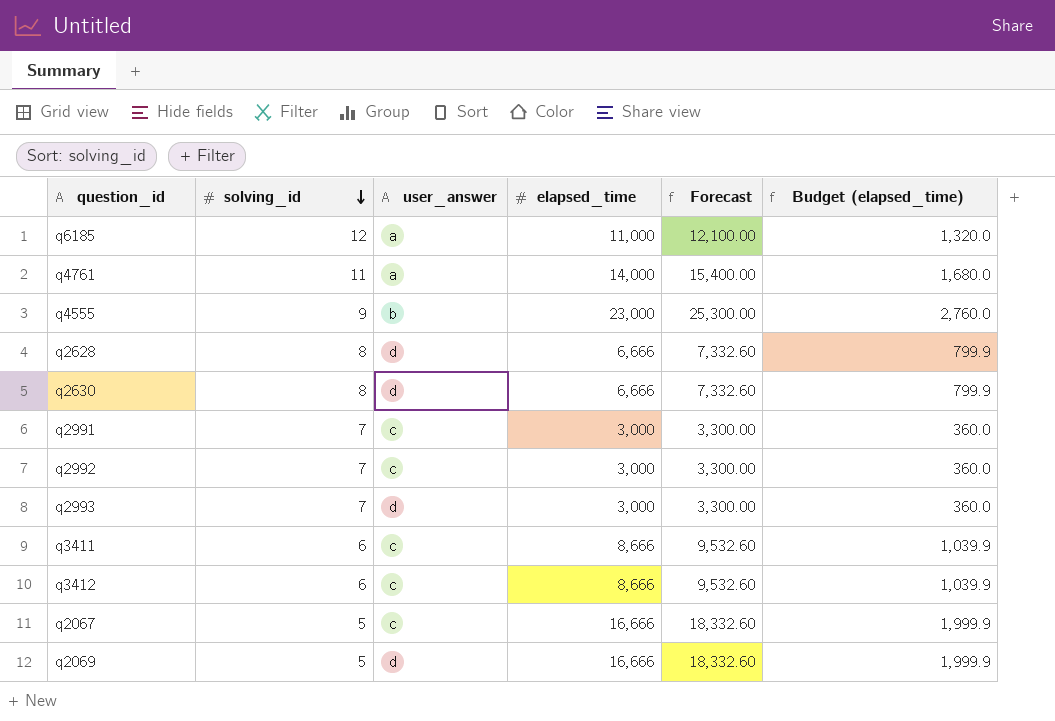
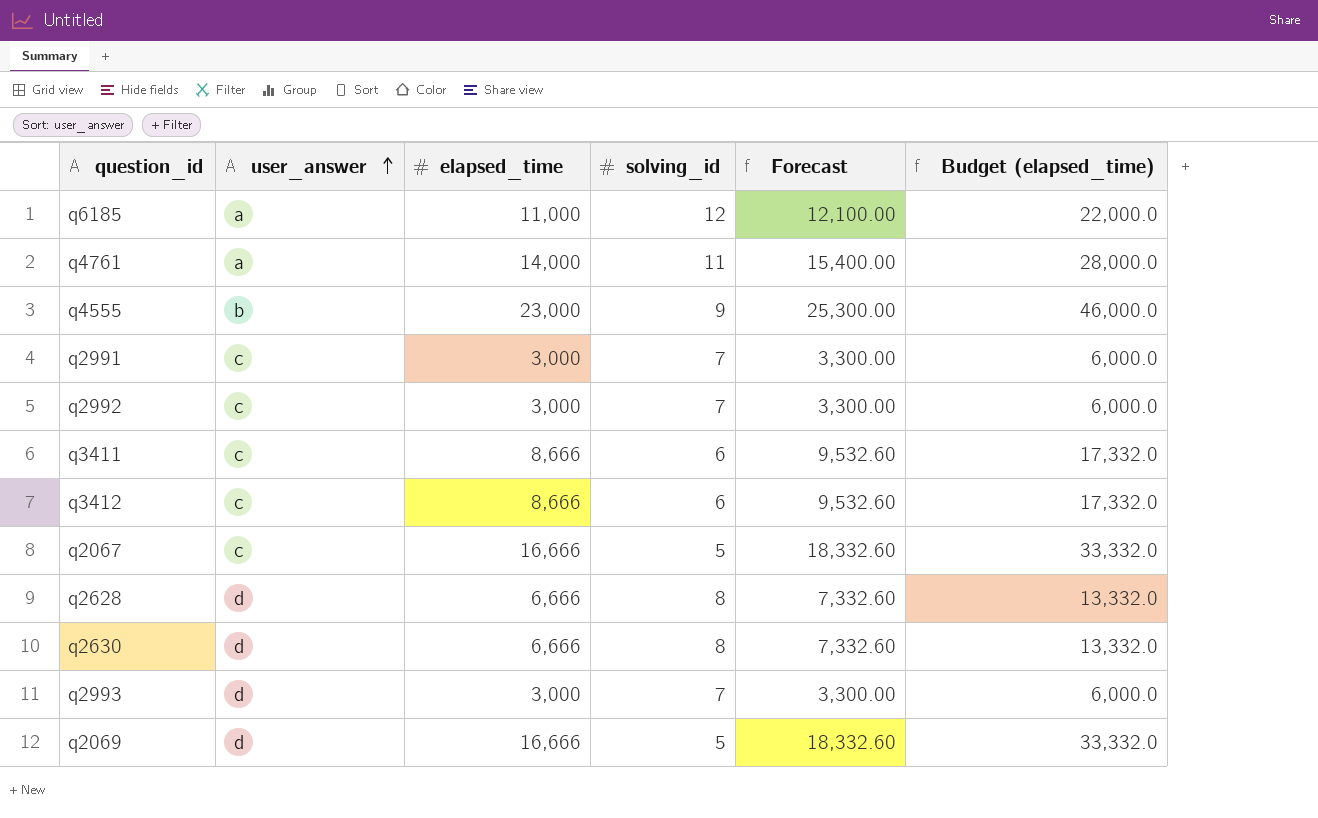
row order: solving_id descending -> user_answer ascending
column solving_id | position: 2 -> 4
column Budget (elapsed_time) | formula: [elapsed_time] * 0.12 -> [elapsed_time] * 2

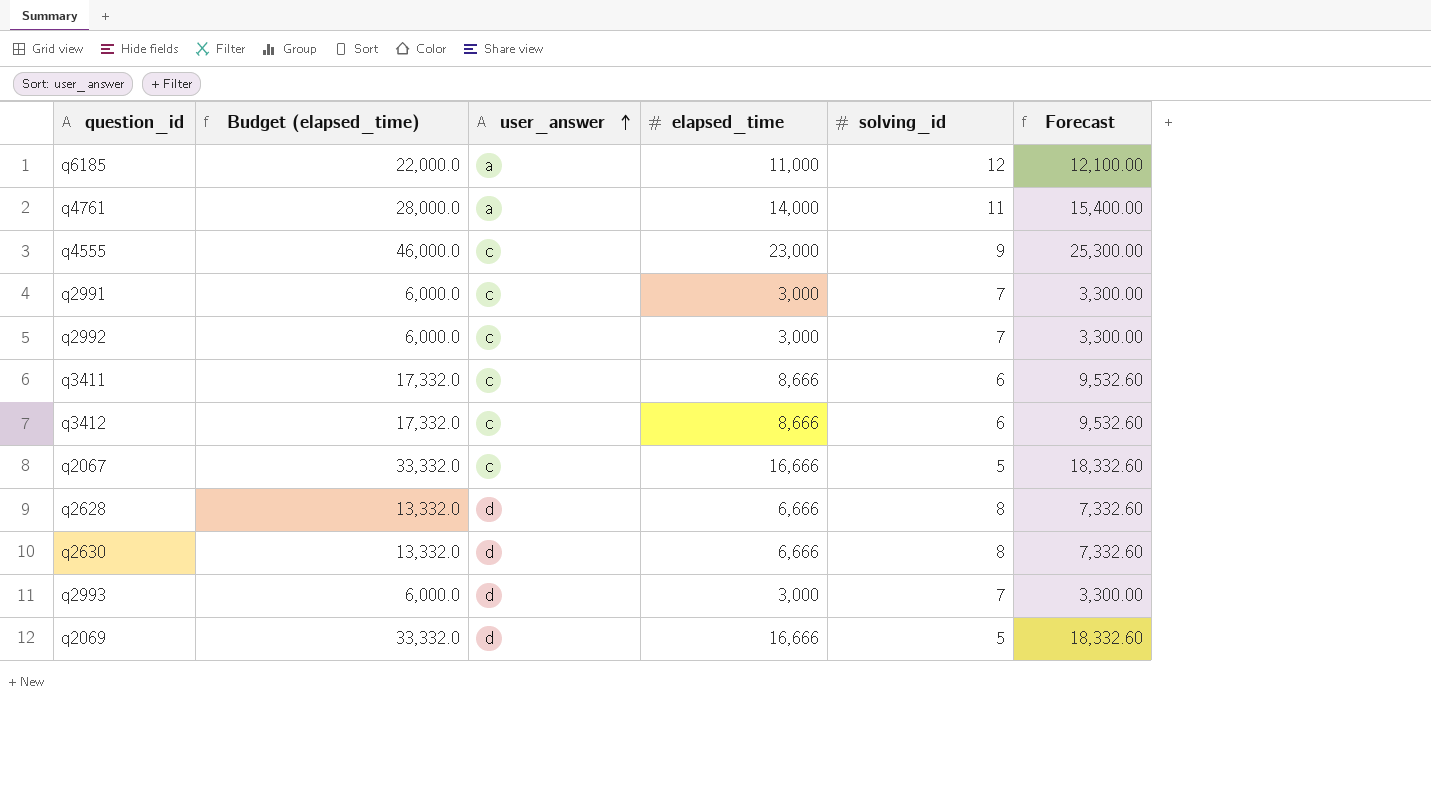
column Budget (elapsed_time) | position: 6 -> 2
q4555 | user_answer: b -> c

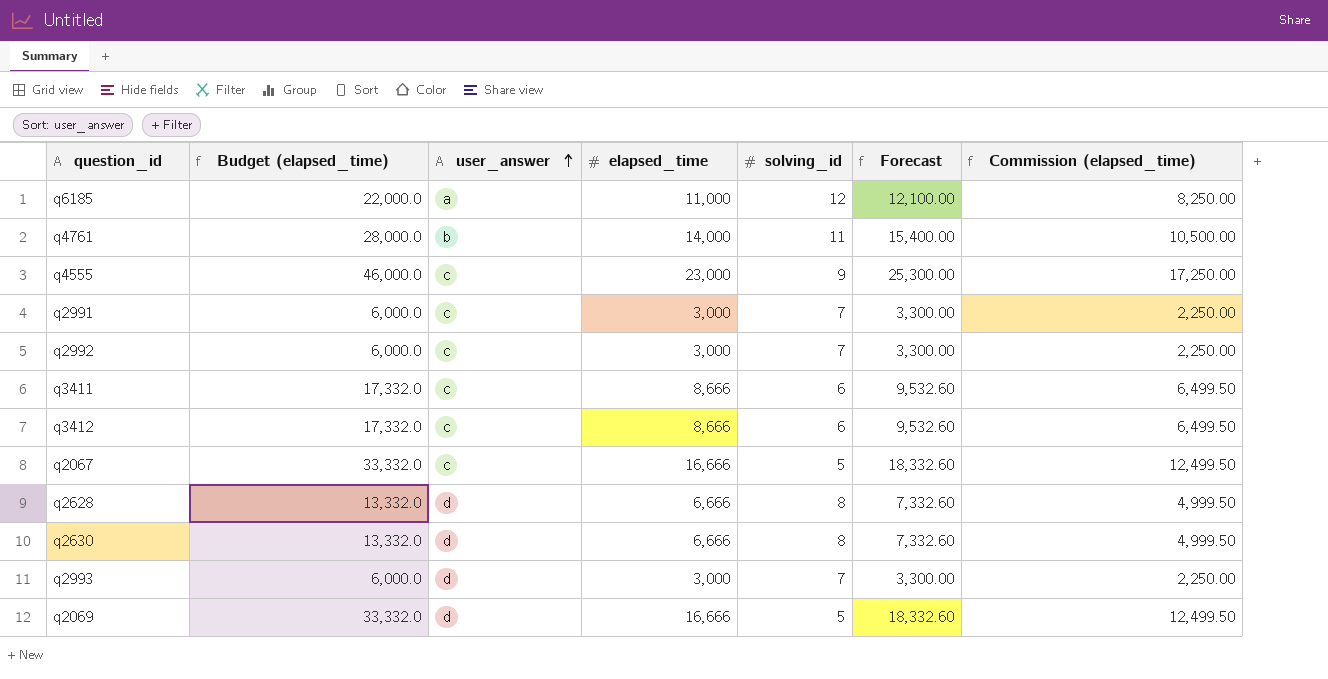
column Commission (elapsed_time) | formula: none -> [elapsed_time] * 0.75
q4761 | user_answer: a -> b

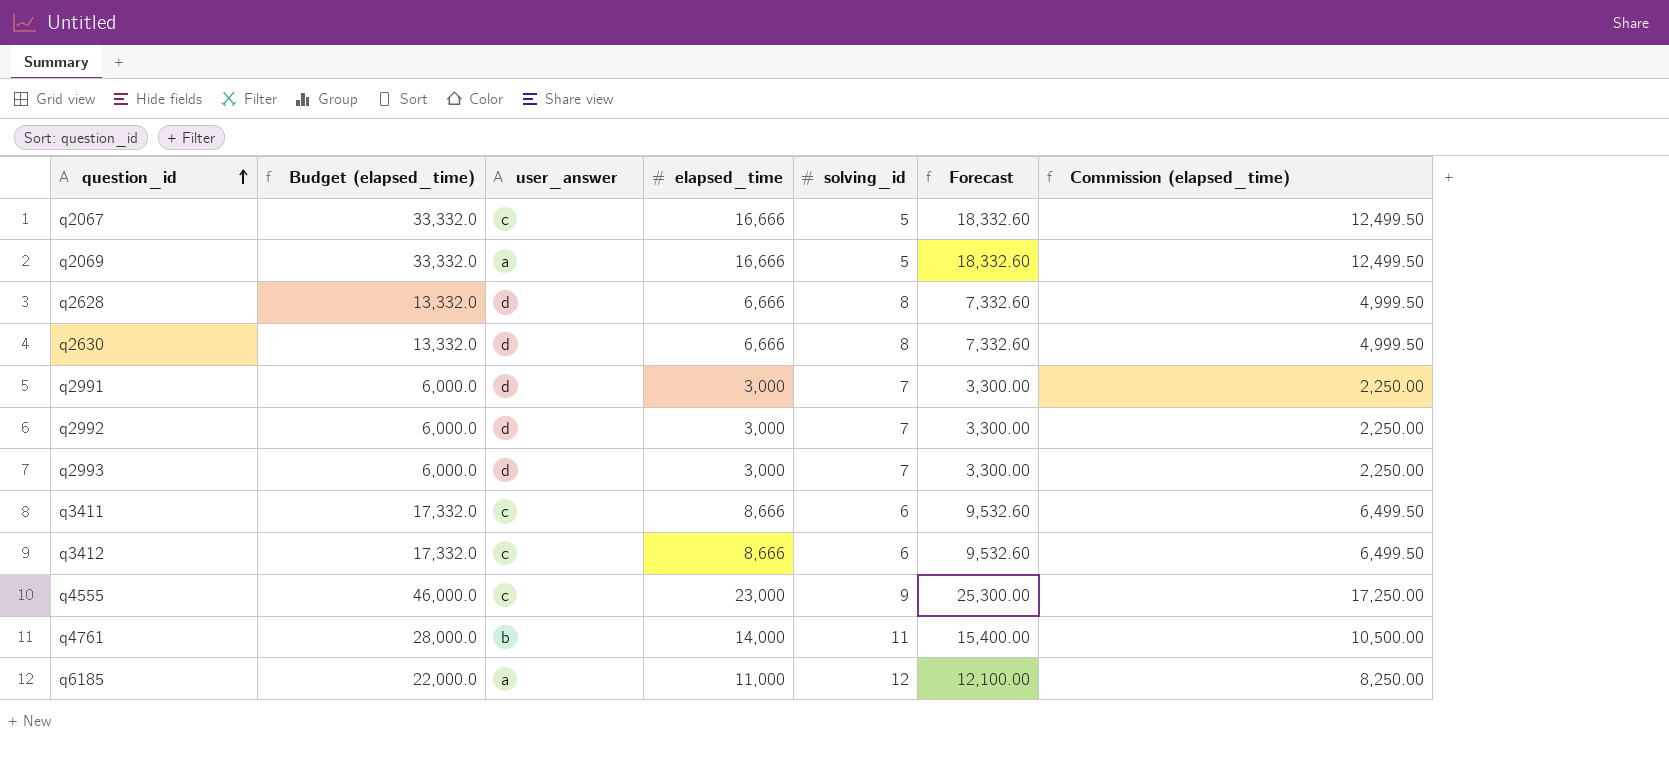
row order: user_answer ascending -> question_id ascending
q2069 | user_answer: d -> a
q2991 | user_answer: c -> d
q2992 | user_answer: c -> d

